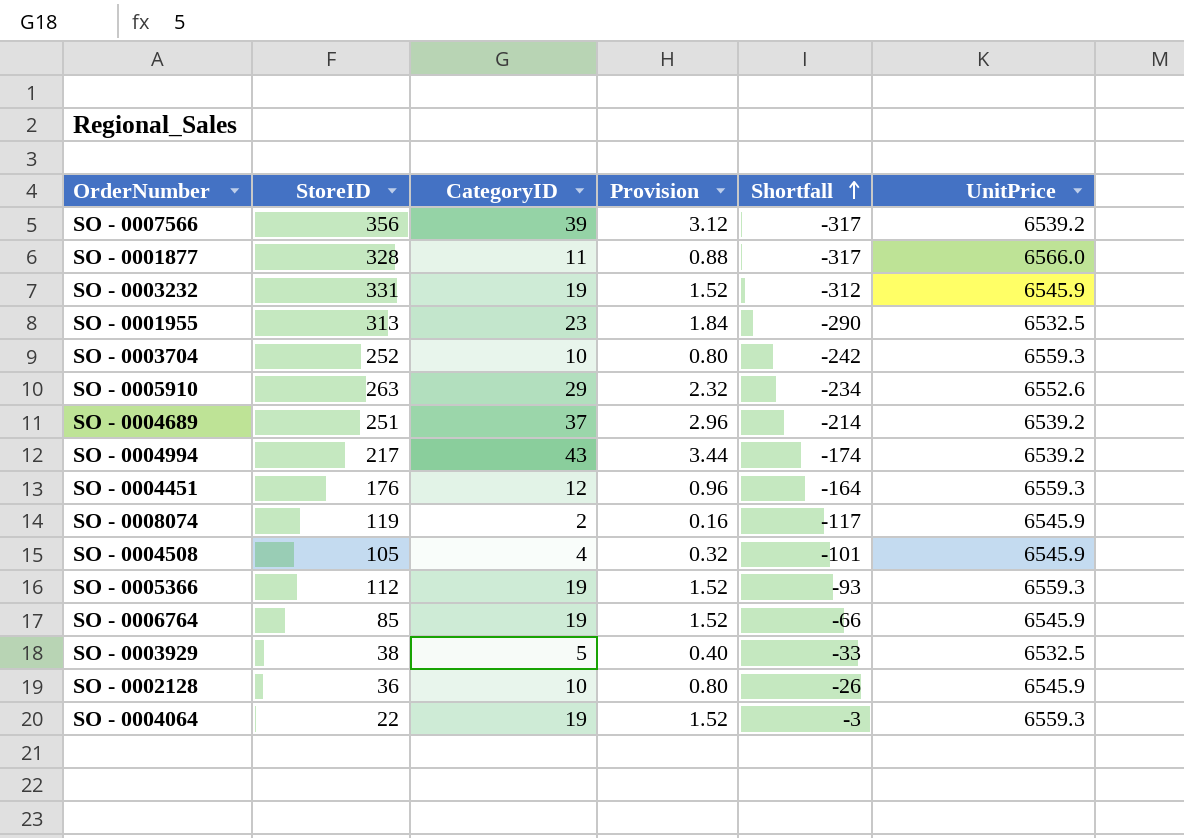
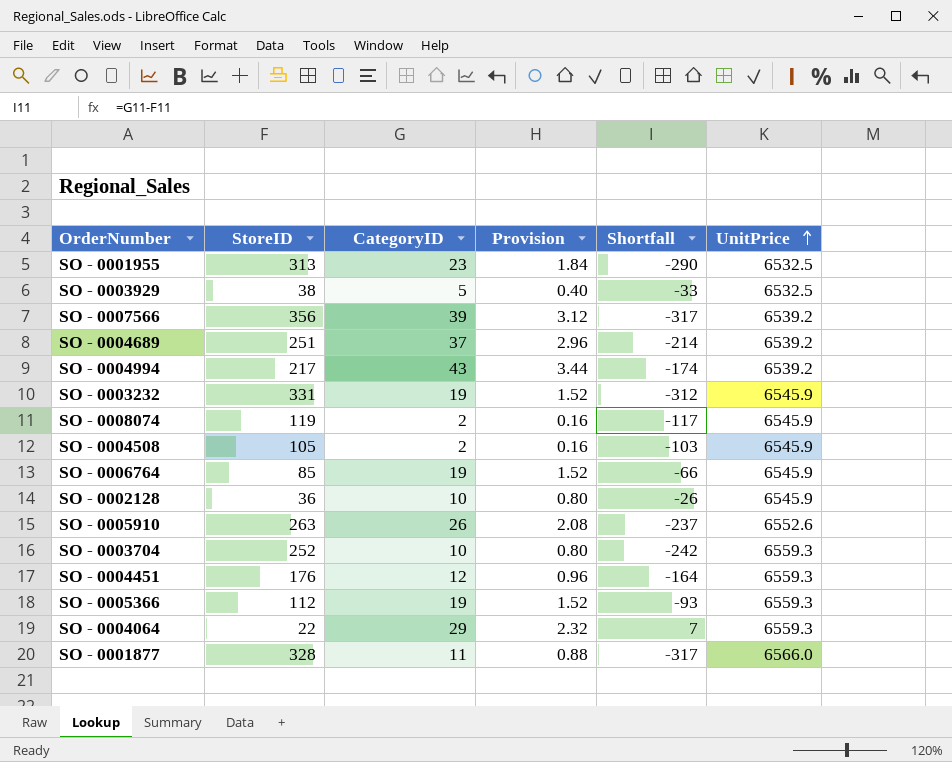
row order: Shortfall ascending -> UnitPrice ascending
SO - 0004508 | CategoryID: 4 -> 2
SO - 0004508 | Provision: 0.32 -> 0.16
SO - 0004508 | Shortfall: -101 -> -103
SO - 0005910 | CategoryID: 29 -> 26
SO - 0005910 | Provision: 2.32 -> 2.08
SO - 0005910 | Shortfall: -234 -> -237
SO - 0004064 | CategoryID: 19 -> 29
SO - 0004064 | Provision: 1.52 -> 2.32
SO - 0004064 | Shortfall: -3 -> 7

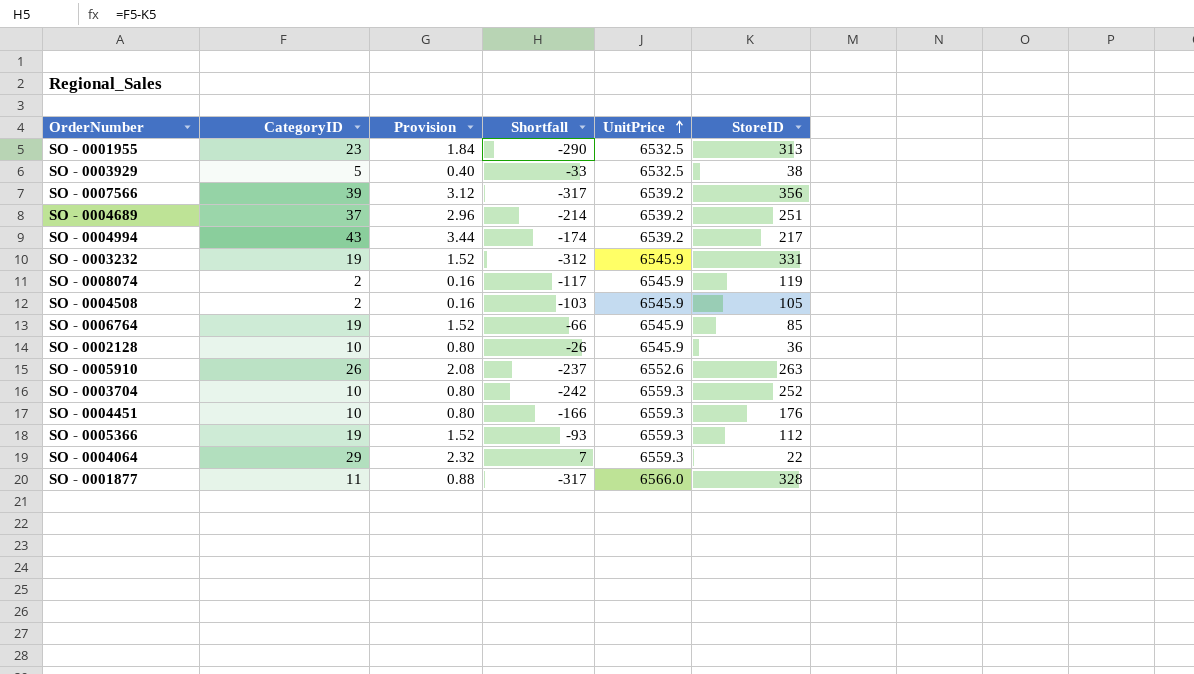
column StoreID | position: 2 -> 6
SO - 0004451 | CategoryID: 12 -> 10
SO - 0004451 | Provision: 0.96 -> 0.80
SO - 0004451 | Shortfall: -164 -> -166

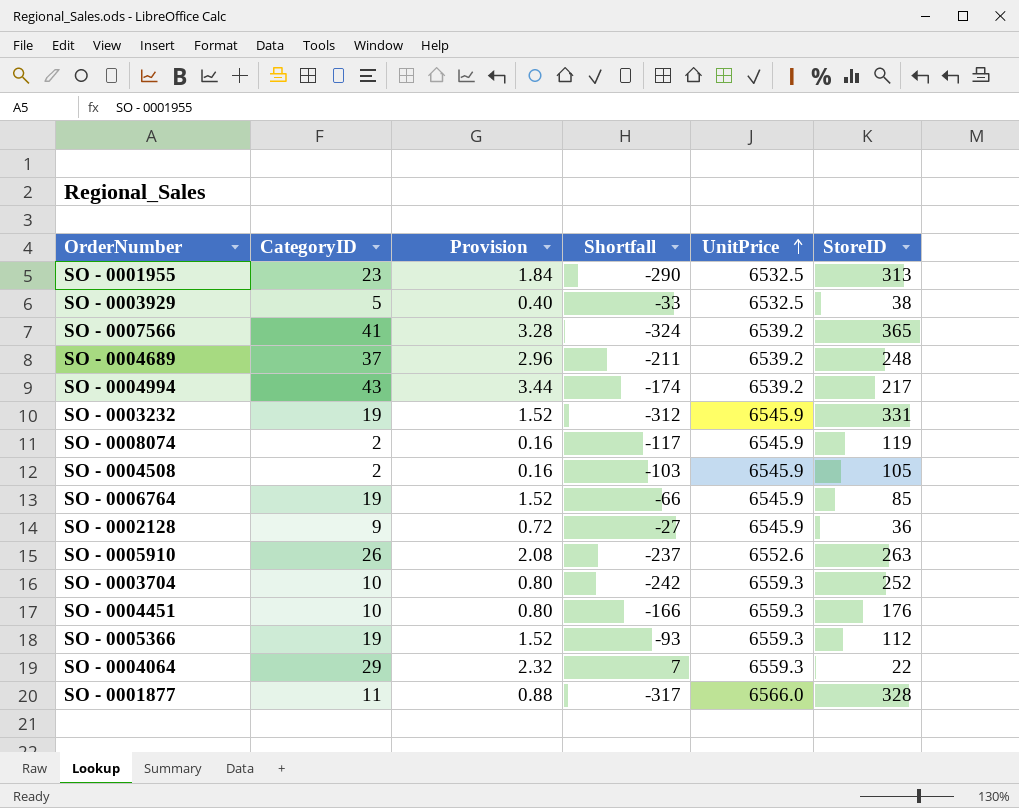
SO - 0007566 | CategoryID: 39 -> 41
SO - 0007566 | Provision: 3.12 -> 3.28
SO - 0007566 | Shortfall: -317 -> -324
SO - 0007566 | StoreID: 356 -> 365
SO - 0004689 | Shortfall: -214 -> -211
SO - 0004689 | StoreID: 251 -> 248
SO - 0002128 | CategoryID: 10 -> 9
SO - 0002128 | Provision: 0.80 -> 0.72
SO - 0002128 | Shortfall: -26 -> -27

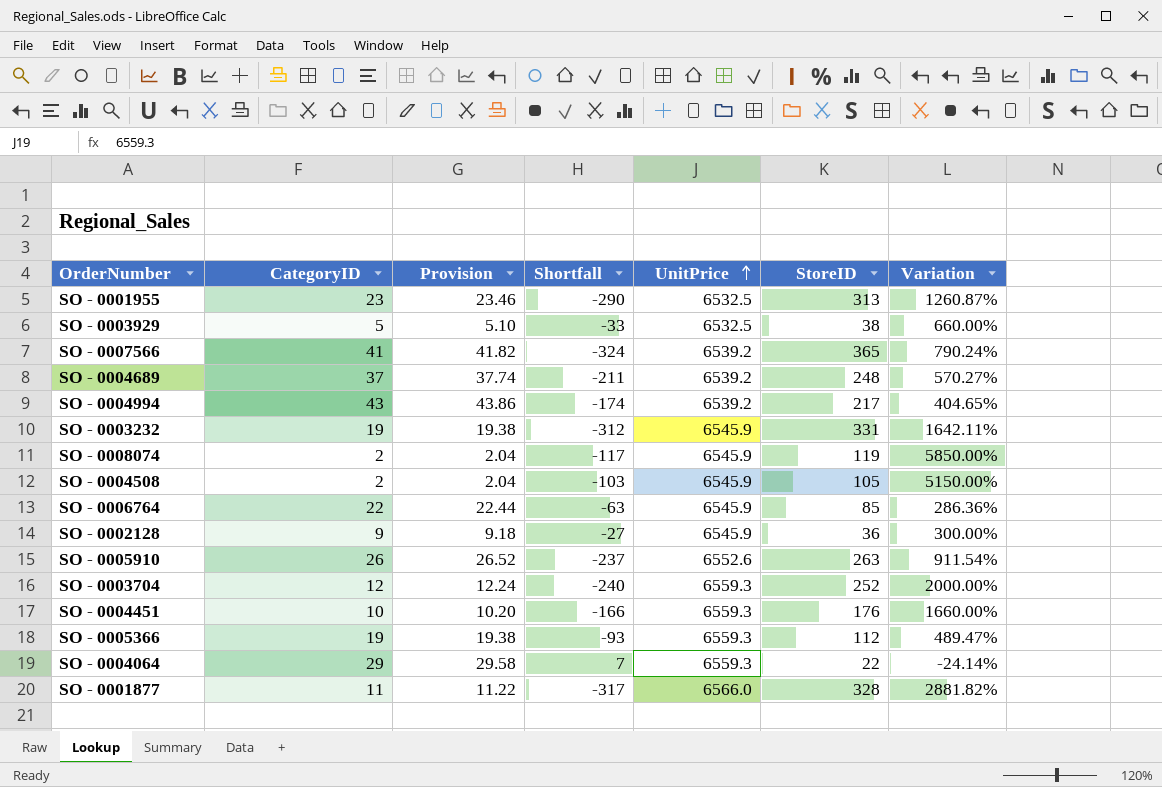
column Provision | formula: [CategoryID] * 0.08 -> [CategoryID] * 1.02
column Variation | formula: none -> ([StoreID] - [CategoryID]) / [CategoryID]
SO - 0006764 | CategoryID: 19 -> 22
SO - 0006764 | Shortfall: -66 -> -63
SO - 0003704 | CategoryID: 10 -> 12
SO - 0003704 | Shortfall: -242 -> -240

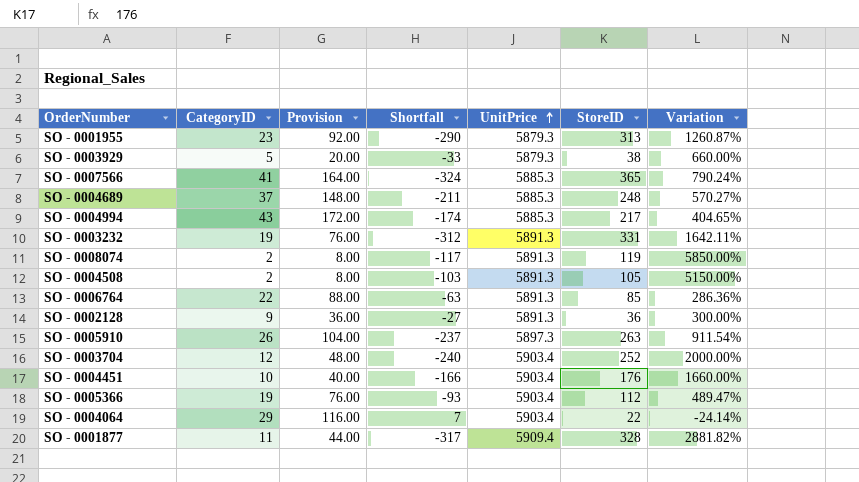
column Provision | formula: [CategoryID] * 1.02 -> [CategoryID] * 4
SO - 0001955 | UnitPrice: 6532.5 -> 5879.3
SO - 0003929 | UnitPrice: 6532.5 -> 5879.3
SO - 0007566 | UnitPrice: 6539.2 -> 5885.3
SO - 0004689 | UnitPrice: 6539.2 -> 5885.3
SO - 0004994 | UnitPrice: 6539.2 -> 5885.3
SO - 0003232 | UnitPrice: 6545.9 -> 5891.3
SO - 0008074 | UnitPrice: 6545.9 -> 5891.3
SO - 0004508 | UnitPrice: 6545.9 -> 5891.3
SO - 0006764 | UnitPrice: 6545.9 -> 5891.3
SO - 0002128 | UnitPrice: 6545.9 -> 5891.3
SO - 0005910 | UnitPrice: 6552.6 -> 5897.3
SO - 0003704 | UnitPrice: 6559.3 -> 5903.4
SO - 0004451 | UnitPrice: 6559.3 -> 5903.4
SO - 0005366 | UnitPrice: 6559.3 -> 5903.4
SO - 0004064 | UnitPrice: 6559.3 -> 5903.4
SO - 0001877 | UnitPrice: 6566.0 -> 5909.4

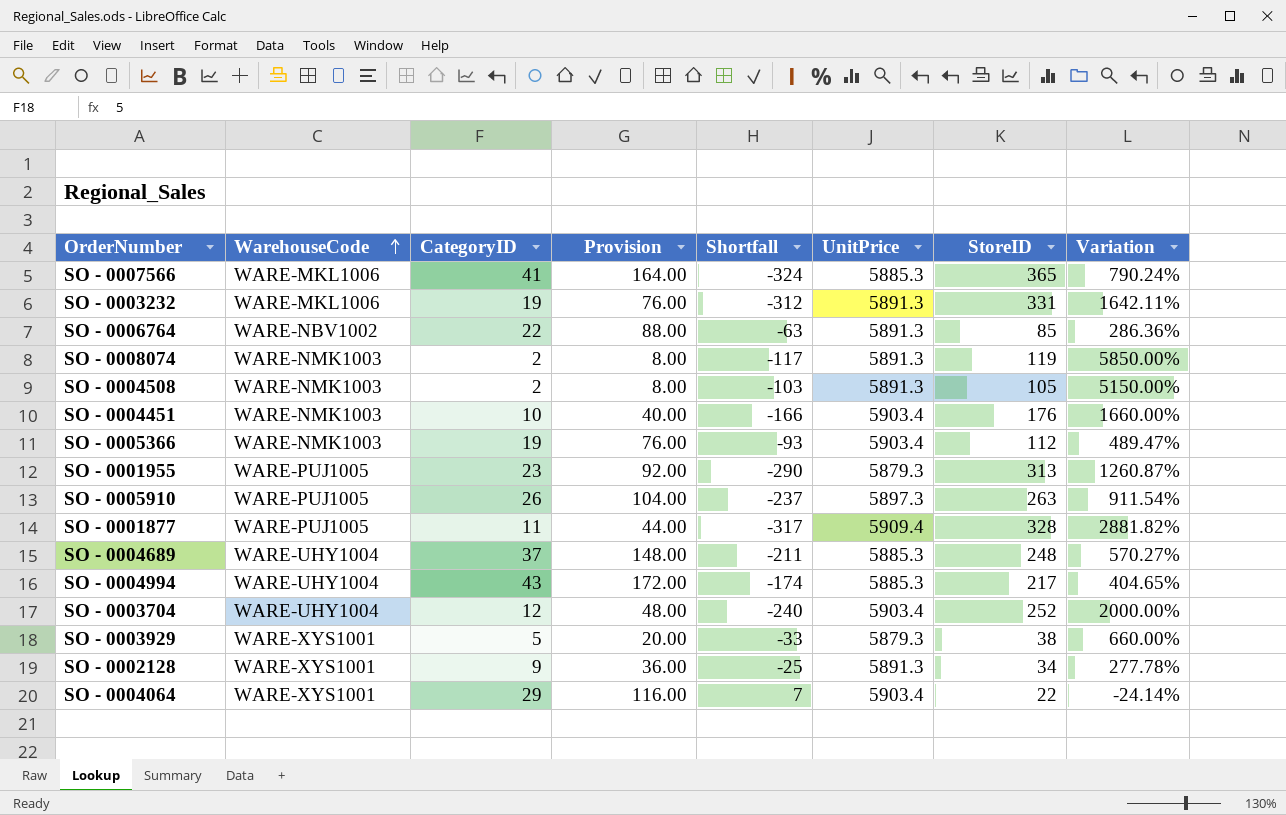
row order: UnitPrice ascending -> WarehouseCode ascending
column WarehouseCode | position: none -> 2
SO - 0002128 | Shortfall: -27 -> -25
SO - 0002128 | StoreID: 36 -> 34
SO - 0002128 | Variation: 300.00% -> 277.78%

